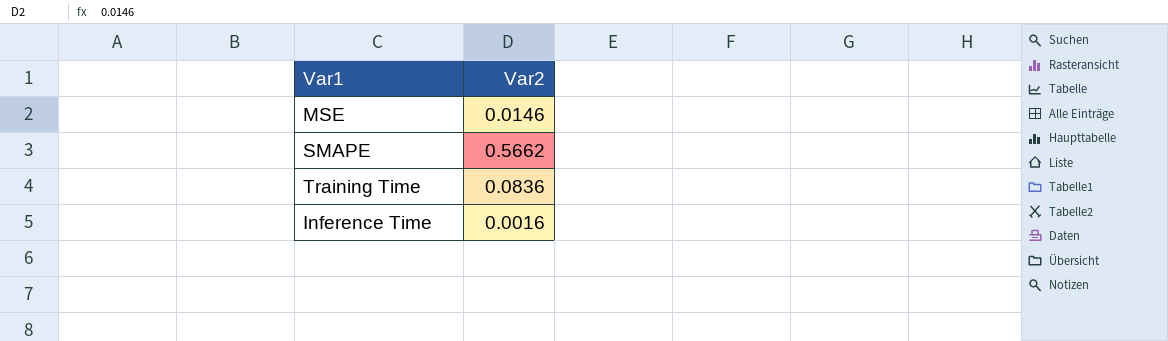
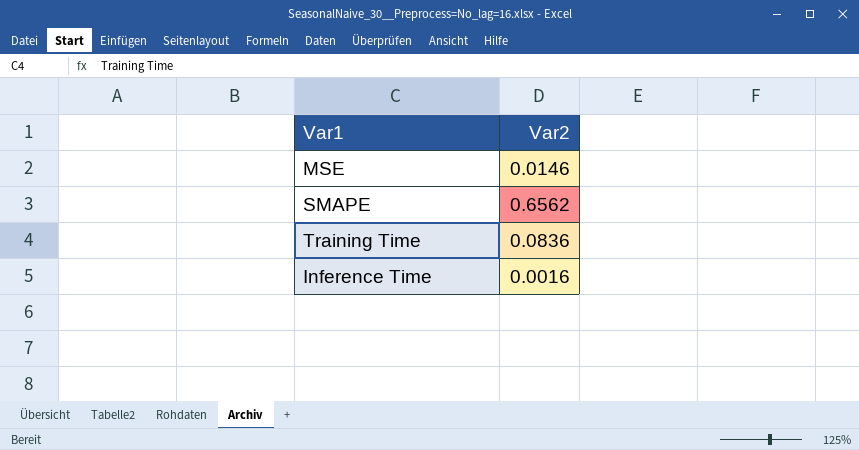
SMAPE | Var2: 0.5662 -> 0.6562

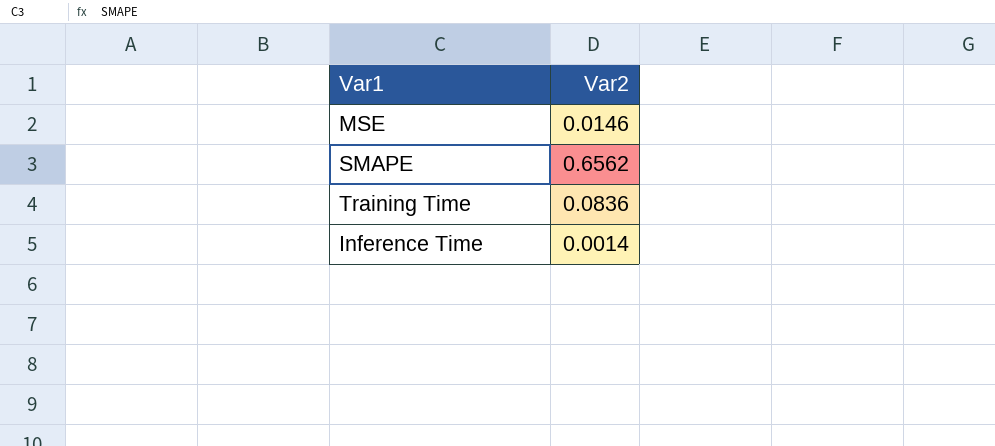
Inference Time | Var2: 0.0016 -> 0.0014

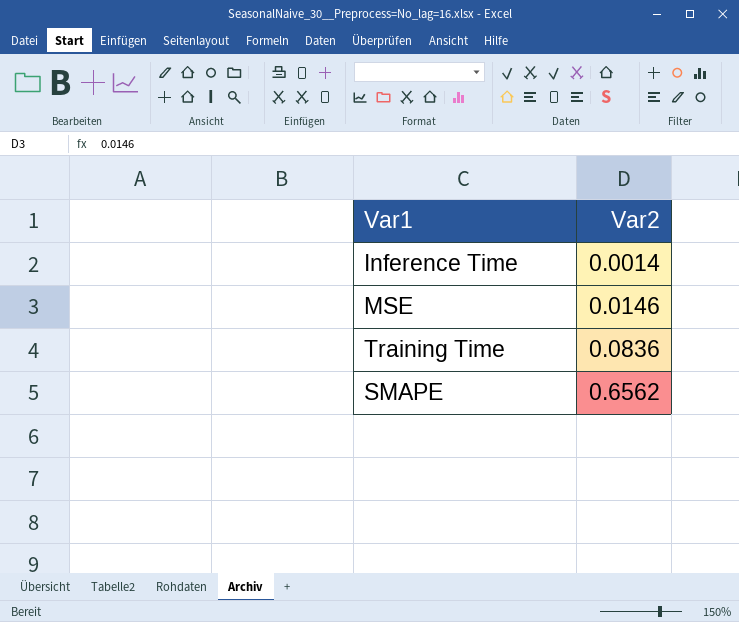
row order: none -> Var2 ascending

